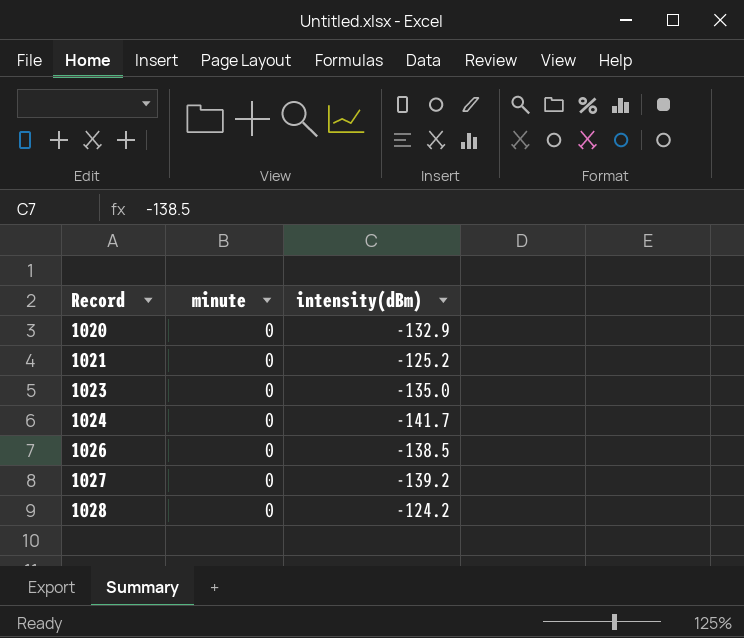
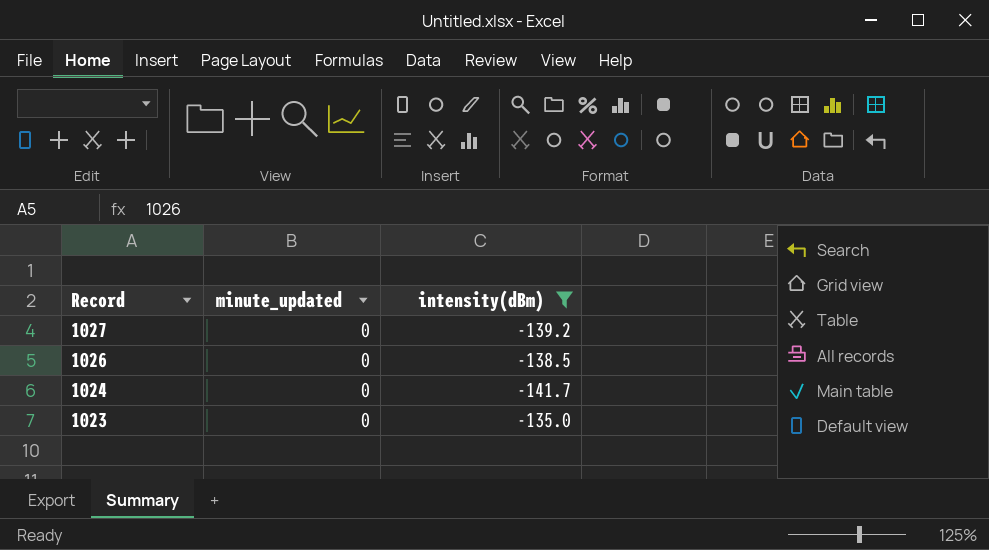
filter: none -> intensity(dBm) <= -135.0
row order: Record ascending -> Record descending
column name: minute -> minute_updated

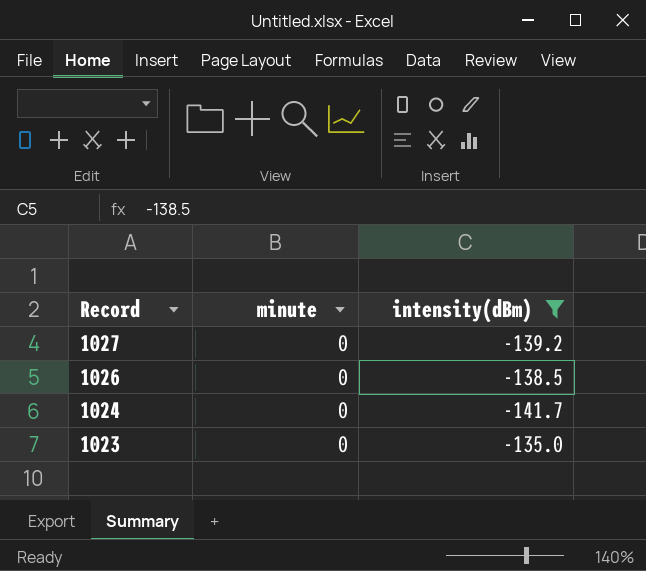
column name: minute_updated -> minute

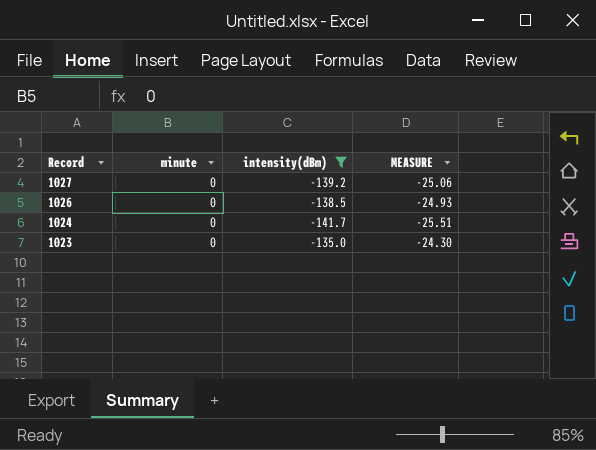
column MEASURE | formula: none -> [intensity(dBm)] * 0.18

